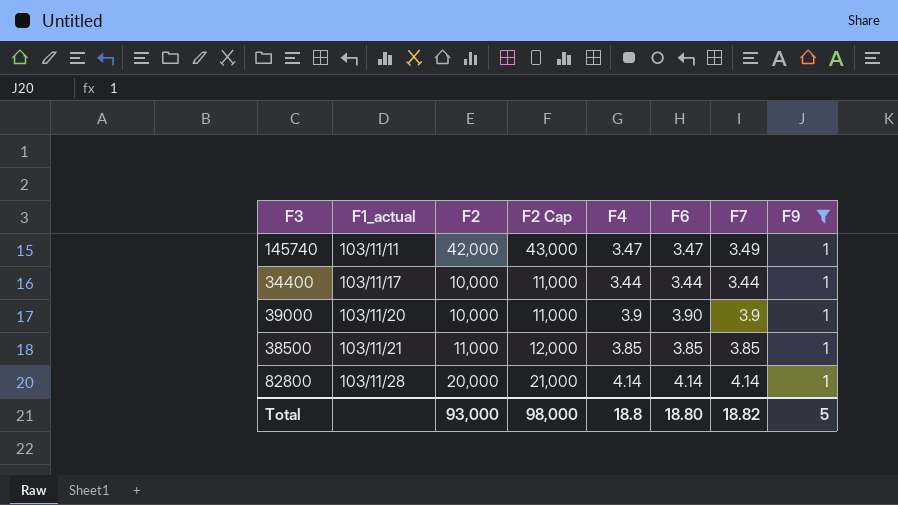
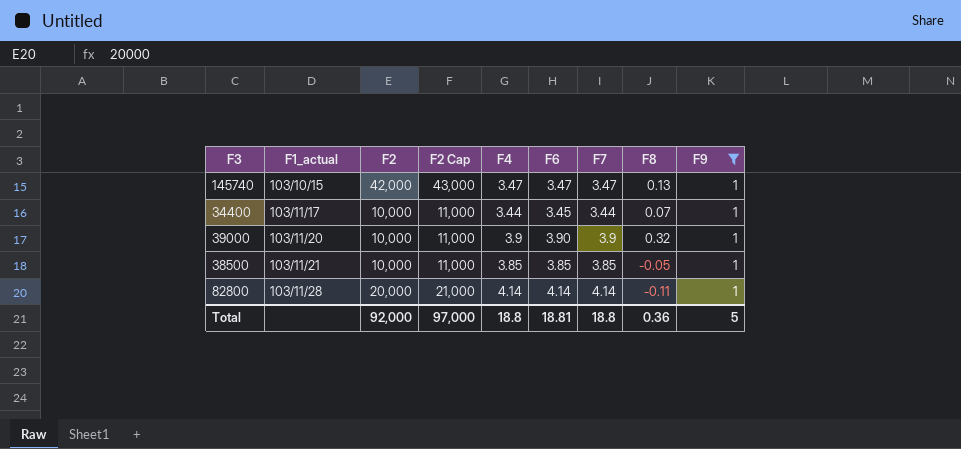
column F8 | position: none -> 8
145740 | F1_actual: 103/11/11 -> 103/10/15
145740 | F7: 3.49 -> 3.47
34400 | F6: 3.44 -> 3.45
38500 | F2: 11,000 -> 10,000
38500 | F2 Cap: 12,000 -> 11,000
Total | F2: 93,000 -> 92,000
Total | F2 Cap: 98,000 -> 97,000
Total | F6: 18.80 -> 18.81
Total | F7: 18.82 -> 18.8

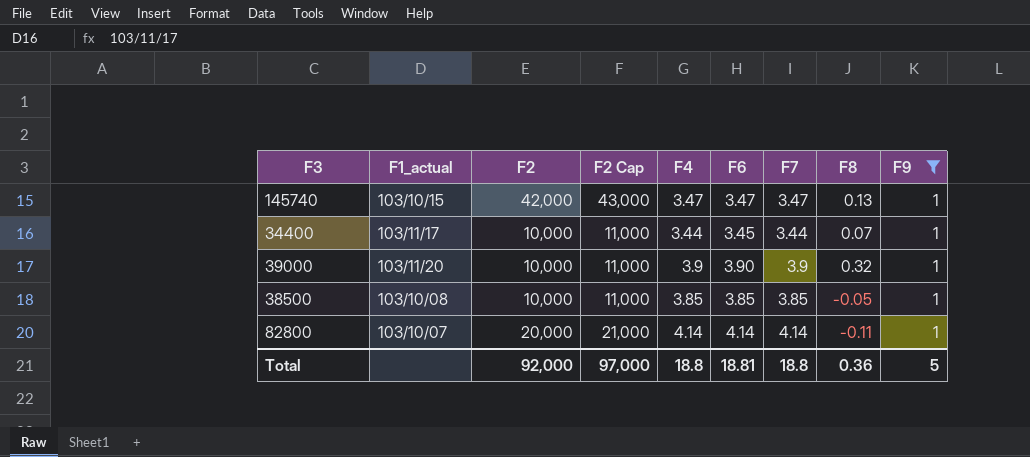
38500 | F1_actual: 103/11/21 -> 103/10/08
82800 | F1_actual: 103/11/28 -> 103/10/07

